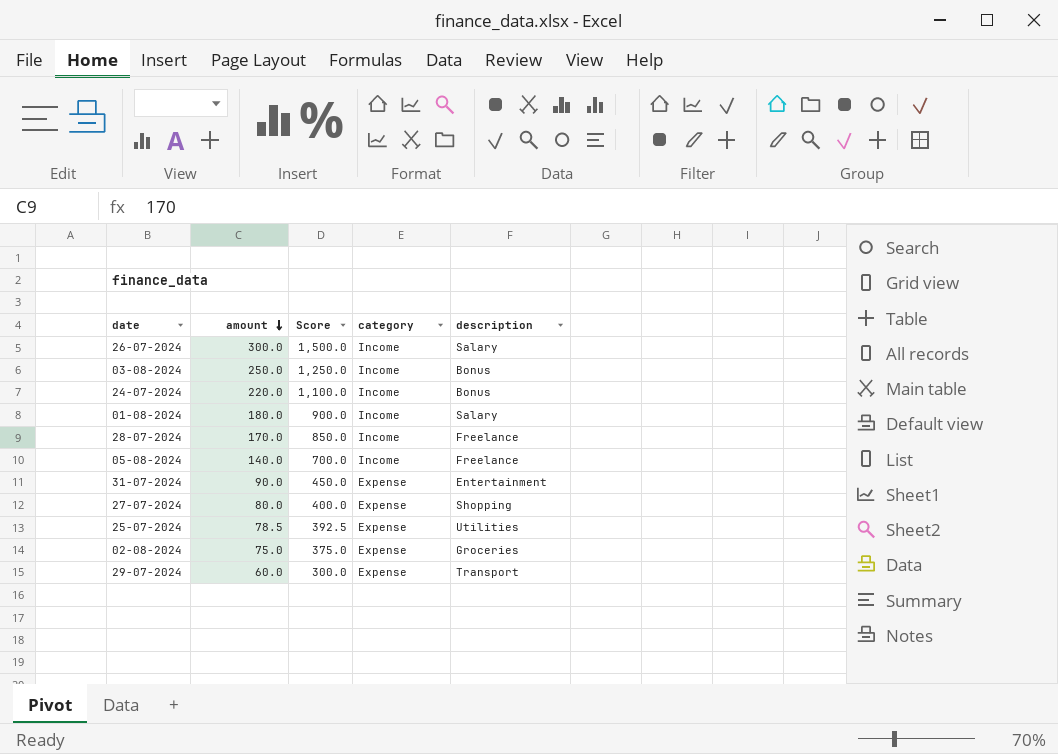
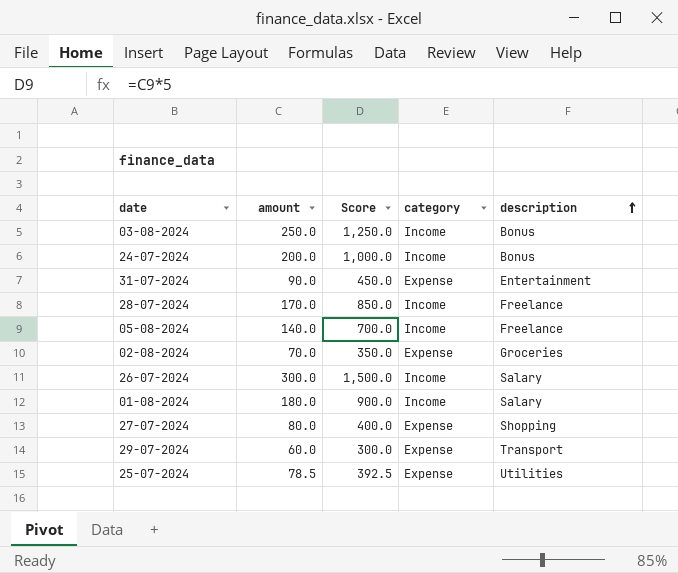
row order: amount descending -> description ascending
24-07-2024 | amount: 220.0 -> 200.0
24-07-2024 | Score: 1,100.0 -> 1,000.0
02-08-2024 | amount: 75.0 -> 70.0
02-08-2024 | Score: 375.0 -> 350.0

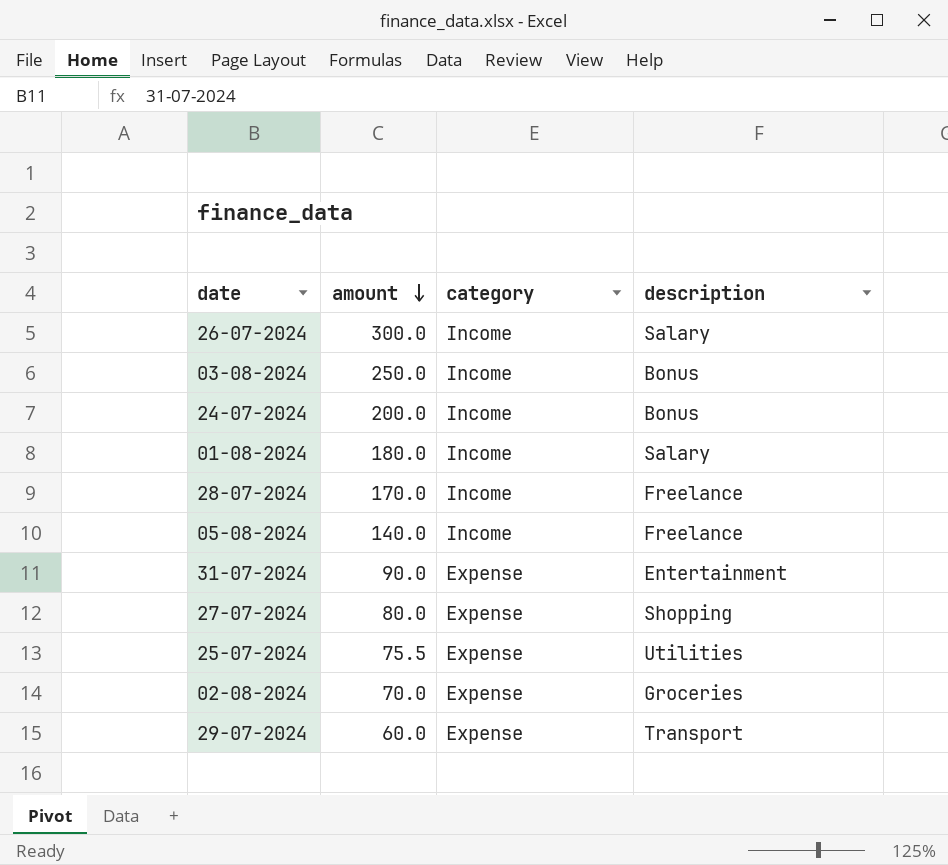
row order: description ascending -> amount descending
column Score | formula: [amount] * 5 -> none
25-07-2024 | amount: 78.5 -> 75.5

